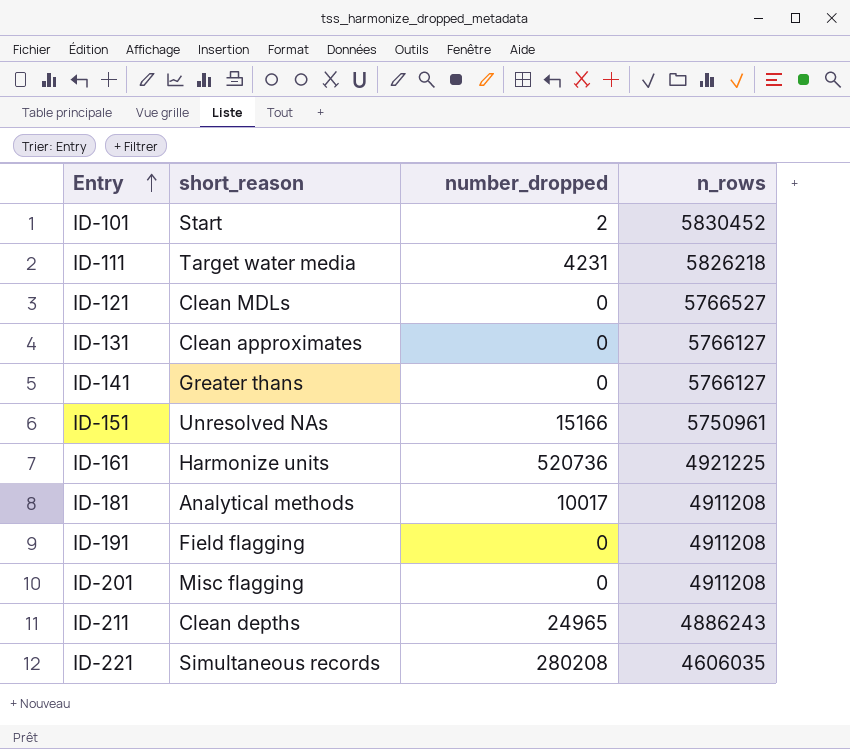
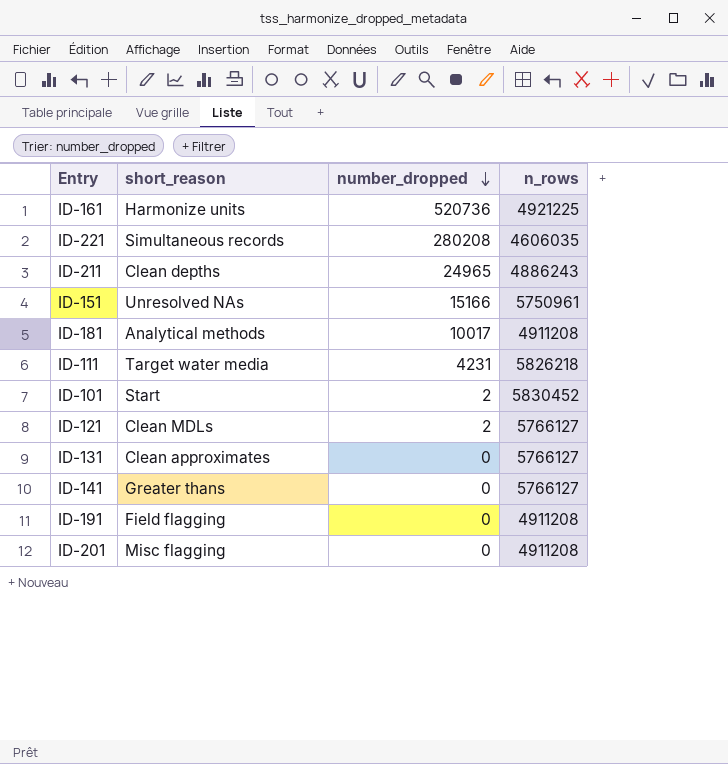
row order: Entry ascending -> number_dropped descending
ID-121 | number_dropped: 0 -> 2
ID-121 | n_rows: 5766527 -> 5766127

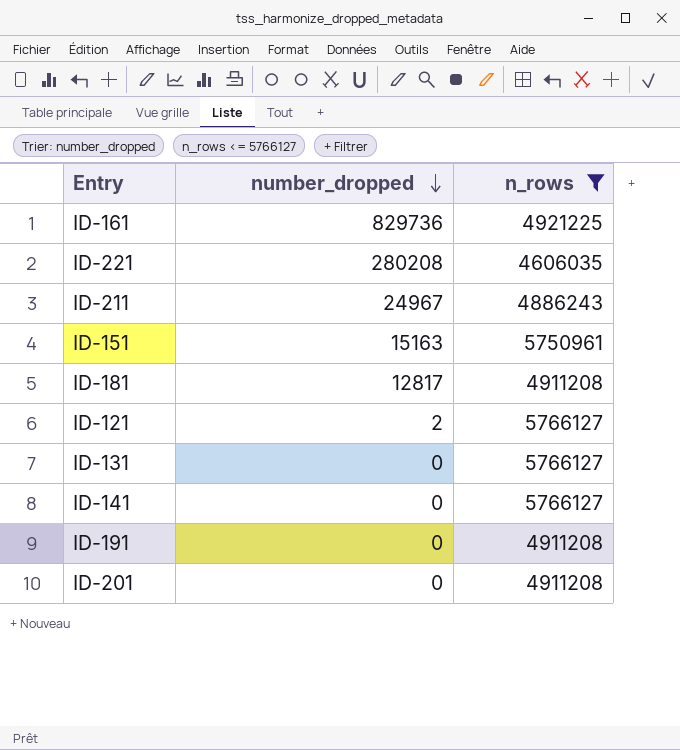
filter: none -> n_rows <= 5766127
column short_reason | position: 2 -> none
ID-161 | number_dropped: 520736 -> 829736
ID-211 | number_dropped: 24965 -> 24967
ID-151 | number_dropped: 15166 -> 15163
ID-181 | number_dropped: 10017 -> 12817

